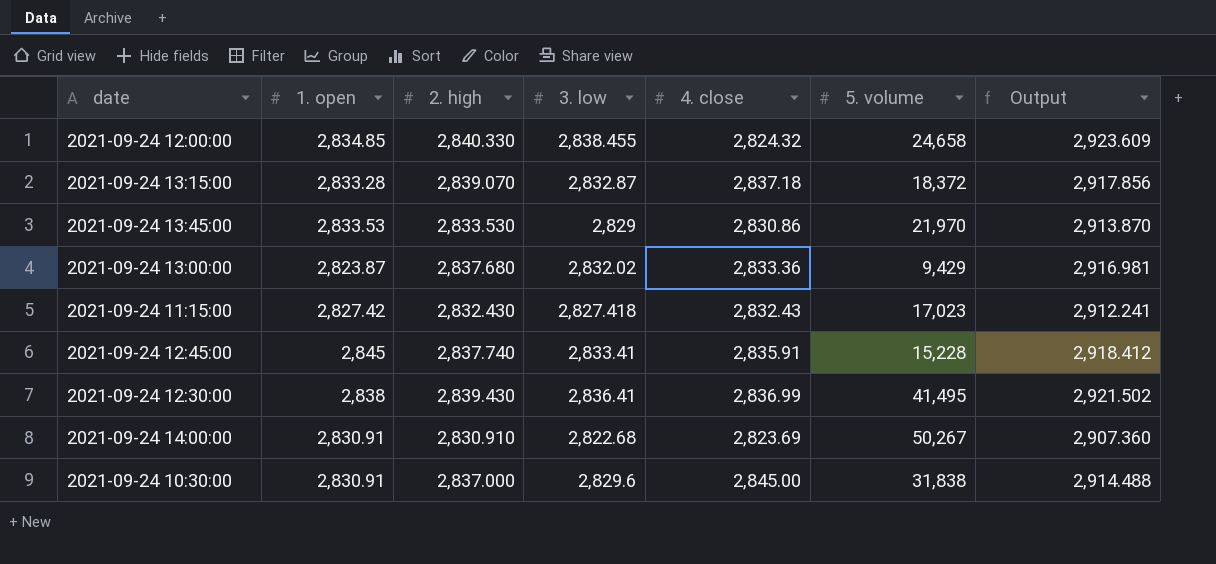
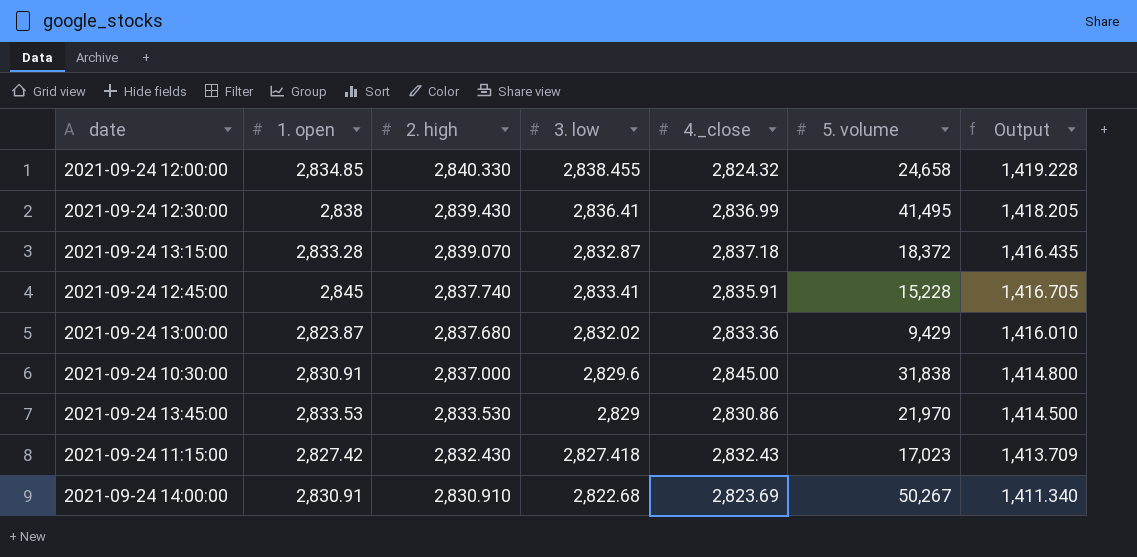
row order: none -> 2. high descending
column name: 4. close -> 4._close
column Output | formula: [3. low] * 1.03 -> [3. low] * 0.5

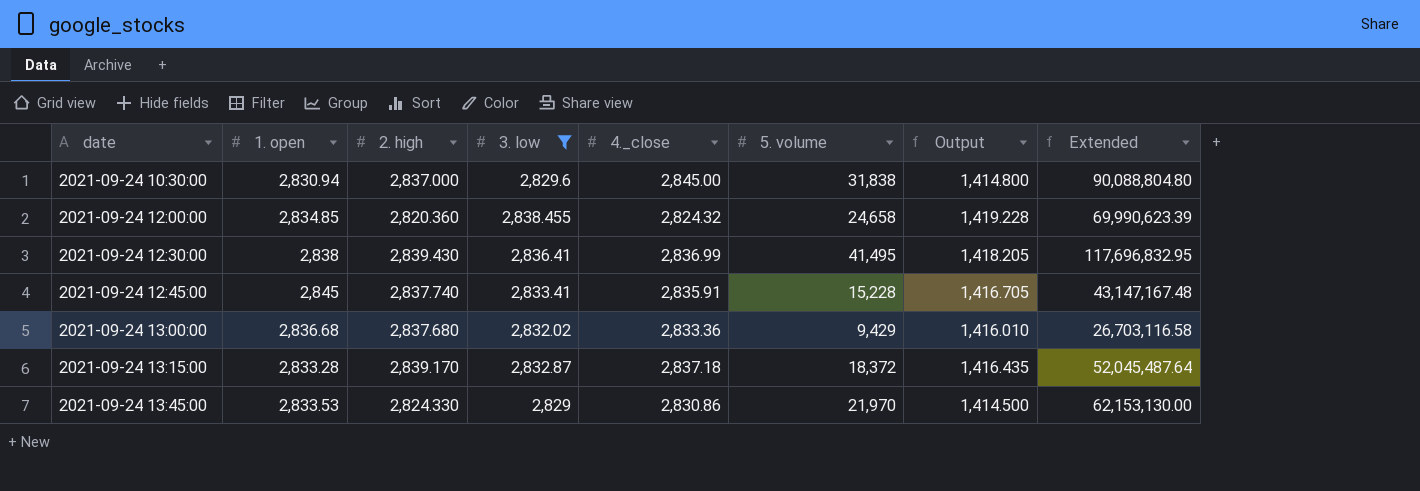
filter: none -> 3. low >= 2,829
row order: 2. high descending -> date ascending
column Extended | formula: none -> [3. low] * [5. volume]
2021-09-24 10:30:00 | 1. open: 2,830.91 -> 2,830.94
2021-09-24 12:00:00 | 2. high: 2,840.330 -> 2,820.360
2021-09-24 13:00:00 | 1. open: 2,823.87 -> 2,836.68
2021-09-24 13:15:00 | 2. high: 2,839.070 -> 2,839.170
2021-09-24 13:45:00 | 2. high: 2,833.530 -> 2,824.330

